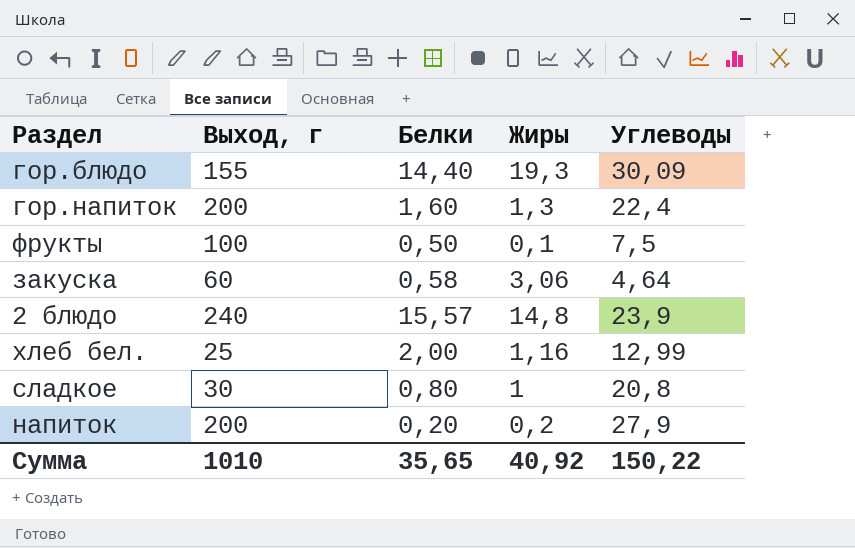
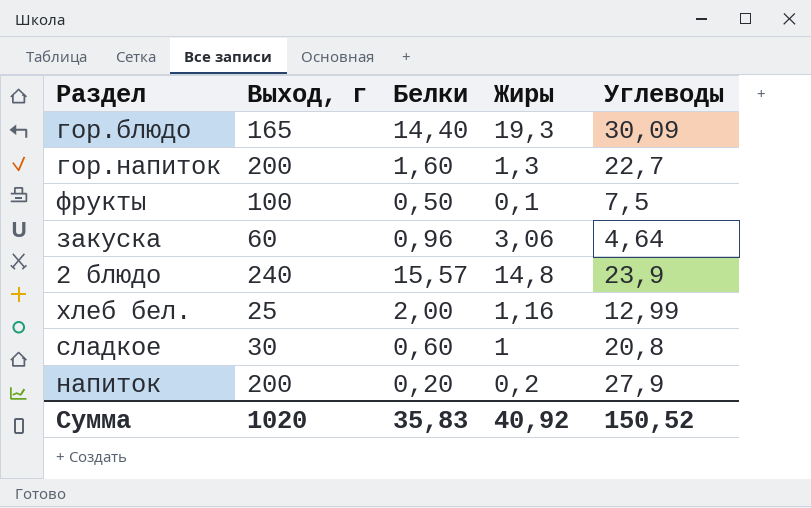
гор.блюдо | Выход, г: 155 -> 165
гор.напиток | Углеводы: 22,4 -> 22,7
закуска | Белки: 0,58 -> 0,96
сладкое | Белки: 0,80 -> 0,60
Сумма | Выход, г: 1010 -> 1020
Сумма | Белки: 35,65 -> 35,83
Сумма | Углеводы: 150,22 -> 150,52

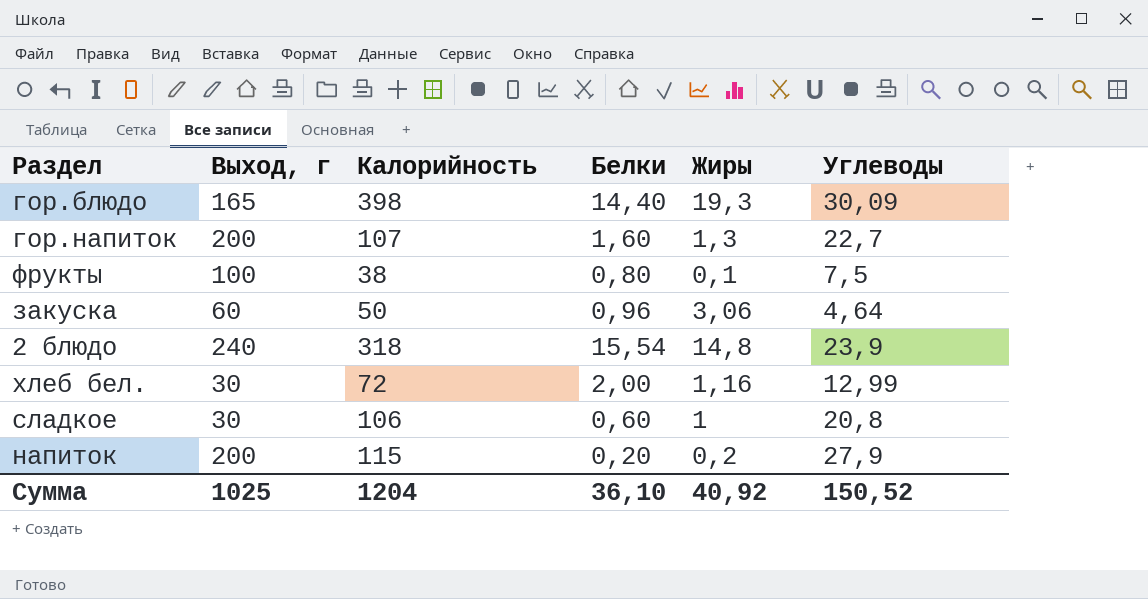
column Калорийность | position: none -> 3
фрукты | Белки: 0,50 -> 0,80
2 блюдо | Белки: 15,57 -> 15,54
хлеб бел. | Выход, г: 25 -> 30
Сумма | Выход, г: 1020 -> 1025
Сумма | Белки: 35,83 -> 36,10

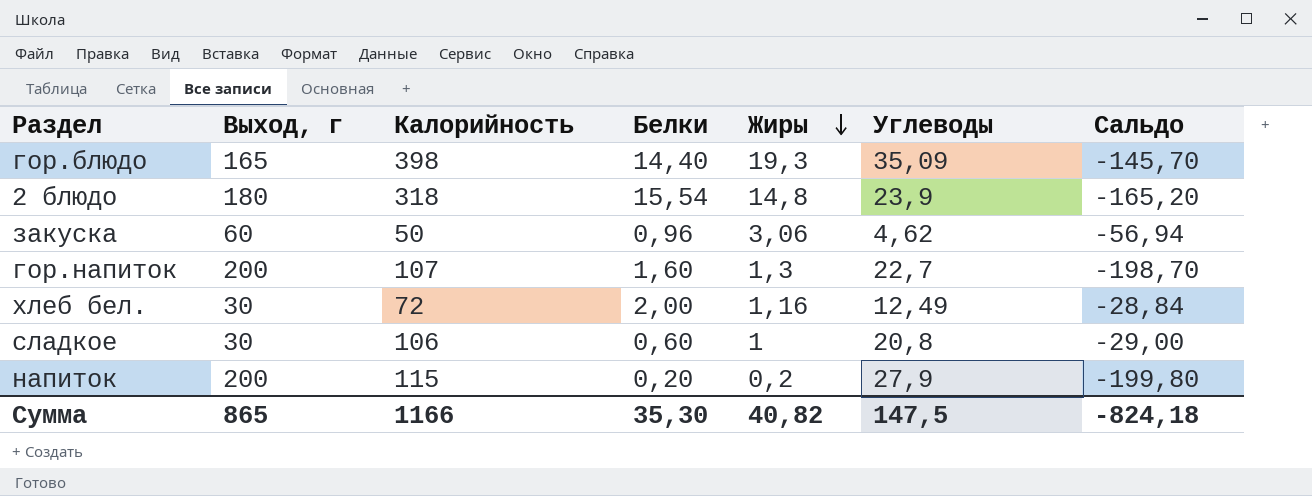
row order: none -> Жиры descending
column Сальдо | formula: none -> [Жиры] - [Выход, г]
row фрукты: 100 | 38 | 0,80 | 0,1 | 7,5 -> none
гор.блюдо | Углеводы: 30,09 -> 35,09
2 блюдо | Выход, г: 240 -> 180
закуска | Углеводы: 4,64 -> 4,62
хлеб бел. | Углеводы: 12,99 -> 12,49
Сумма | Выход, г: 1025 -> 865
Сумма | Калорийность: 1204 -> 1166
Сумма | Белки: 36,10 -> 35,30
Сумма | Жиры: 40,92 -> 40,82
Сумма | Углеводы: 150,52 -> 147,5

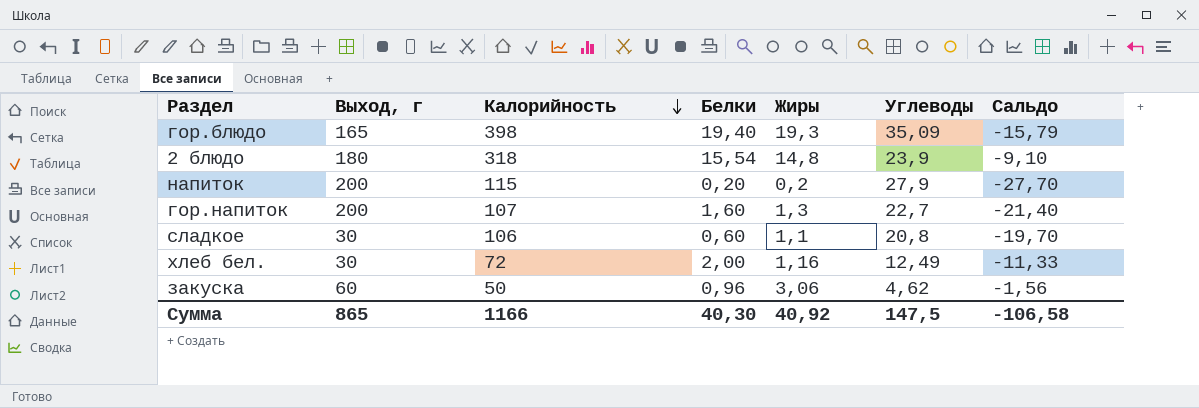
row order: Жиры descending -> Калорийность descending
column Сальдо | formula: [Жиры] - [Выход, г] -> [Жиры] - [Углеводы]
гор.блюдо | Белки: 14,40 -> 19,40
сладкое | Жиры: 1 -> 1,1
Сумма | Белки: 35,30 -> 40,30
Сумма | Жиры: 40,82 -> 40,92
Сумма | Сальдо: -824,18 -> -106,58

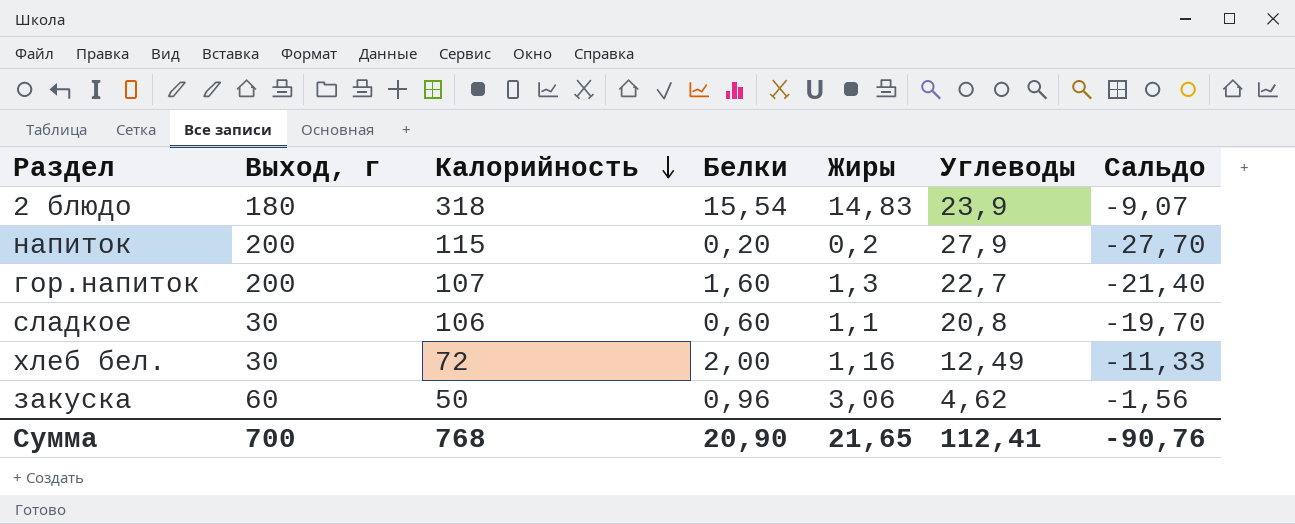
row гор.блюдо: 165 | 398 | 19,40 | 19,3 | 35,09 | -15,79 -> none
2 блюдо | Жиры: 14,8 -> 14,83
2 блюдо | Сальдо: -9,10 -> -9,07
Сумма | Выход, г: 865 -> 700
Сумма | Калорийность: 1166 -> 768
Сумма | Белки: 40,30 -> 20,90
Сумма | Жиры: 40,92 -> 21,65
Сумма | Углеводы: 147,5 -> 112,41
Сумма | Сальдо: -106,58 -> -90,76

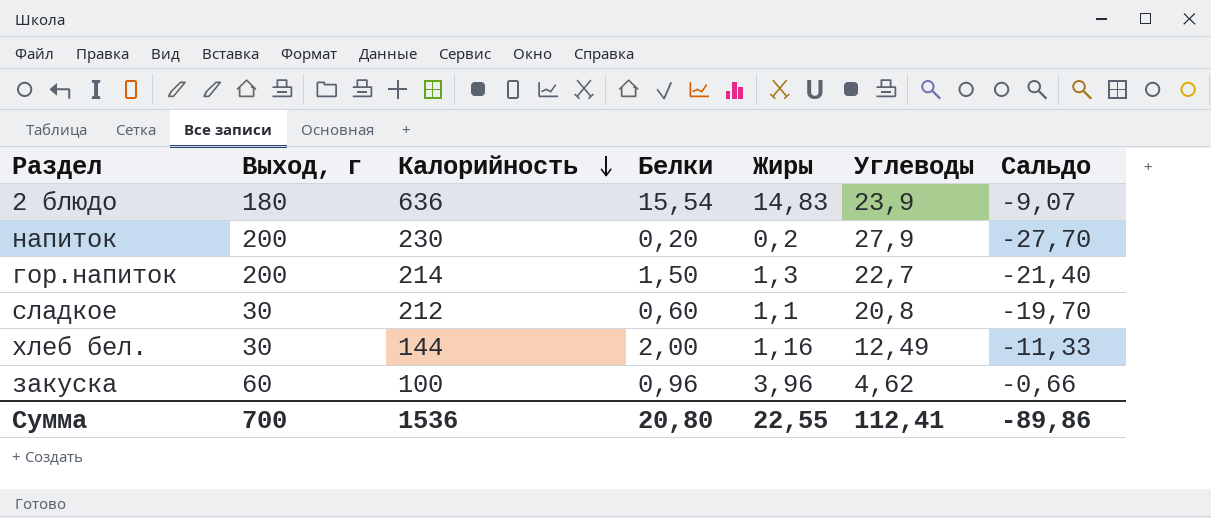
2 блюдо | Калорийность: 318 -> 636
напиток | Калорийность: 115 -> 230
гор.напиток | Калорийность: 107 -> 214
гор.напиток | Белки: 1,60 -> 1,50
сладкое | Калорийность: 106 -> 212
хлеб бел. | Калорийность: 72 -> 144
закуска | Калорийность: 50 -> 100
закуска | Жиры: 3,06 -> 3,96
закуска | Сальдо: -1,56 -> -0,66
Сумма | Калорийность: 768 -> 1536
Сумма | Белки: 20,90 -> 20,80
Сумма | Жиры: 21,65 -> 22,55
Сумма | Сальдо: -90,76 -> -89,86

